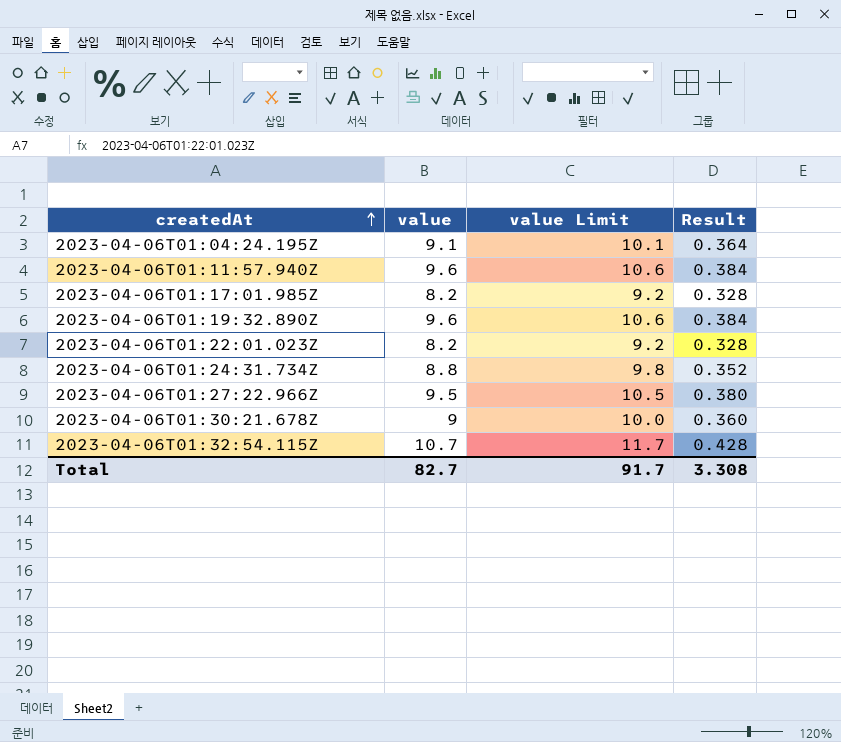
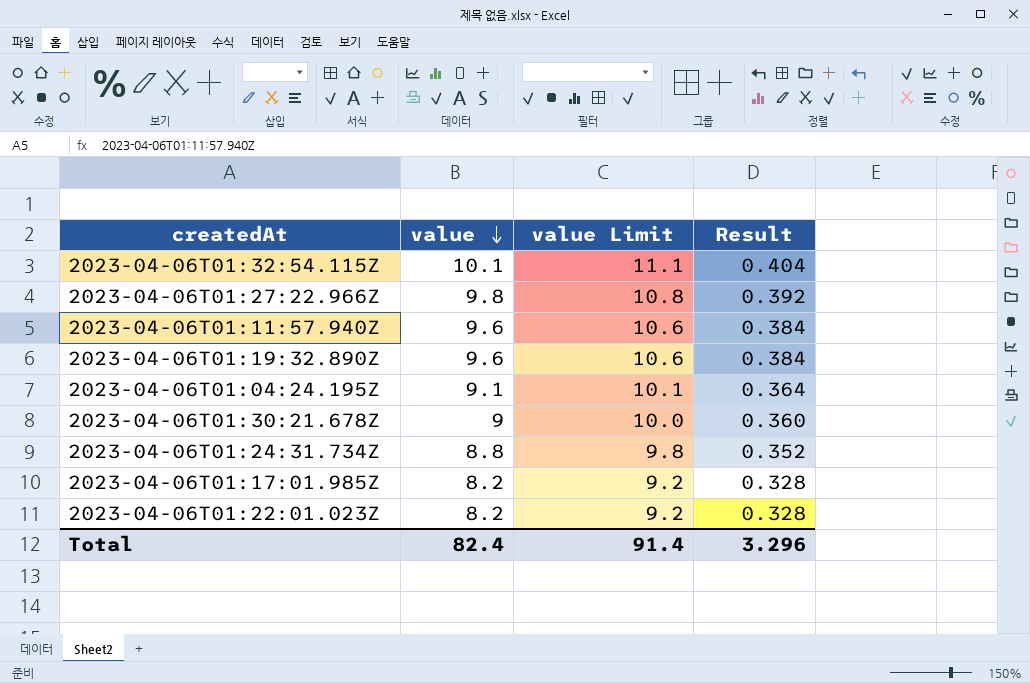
row order: createdAt ascending -> value descending
2023-04-06T01:32:54.115Z | value: 10.7 -> 10.1
2023-04-06T01:32:54.115Z | value Limit: 11.7 -> 11.1
2023-04-06T01:32:54.115Z | Result: 0.428 -> 0.404
2023-04-06T01:27:22.966Z | value: 9.5 -> 9.8
2023-04-06T01:27:22.966Z | value Limit: 10.5 -> 10.8
2023-04-06T01:27:22.966Z | Result: 0.380 -> 0.392
Total | value: 82.7 -> 82.4
Total | value Limit: 91.7 -> 91.4
Total | Result: 3.308 -> 3.296

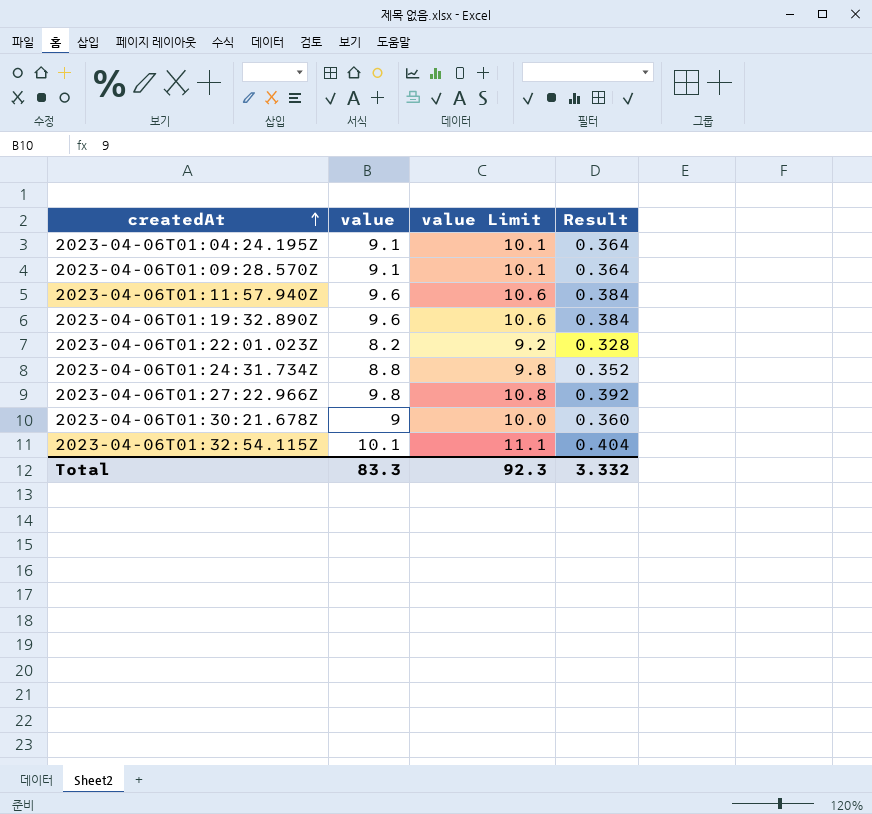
row order: value descending -> createdAt ascending
row 2023-04-06T01:17:01.985Z: 8.2 | 9.2 | 0.328 -> none
row 2023-04-06T01:09:28.570Z: none -> 9.1 | 10.1 | 0.364
Total | value: 82.4 -> 83.3
Total | value Limit: 91.4 -> 92.3
Total | Result: 3.296 -> 3.332

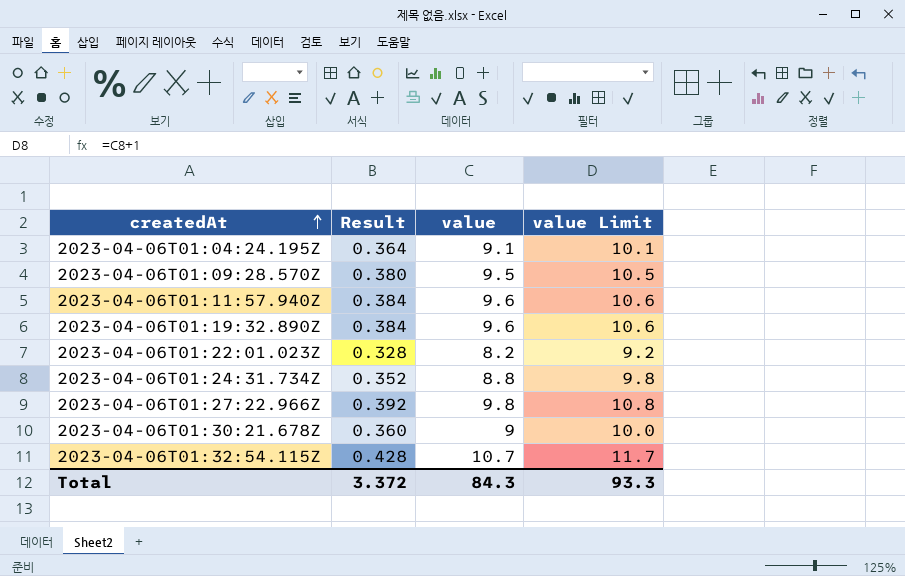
column Result | position: 4 -> 2
2023-04-06T01:09:28.570Z | Result: 0.364 -> 0.380
2023-04-06T01:09:28.570Z | value: 9.1 -> 9.5
2023-04-06T01:09:28.570Z | value Limit: 10.1 -> 10.5
2023-04-06T01:32:54.115Z | Result: 0.404 -> 0.428
2023-04-06T01:32:54.115Z | value: 10.1 -> 10.7
2023-04-06T01:32:54.115Z | value Limit: 11.1 -> 11.7
Total | Result: 3.332 -> 3.372
Total | value: 83.3 -> 84.3
Total | value Limit: 92.3 -> 93.3

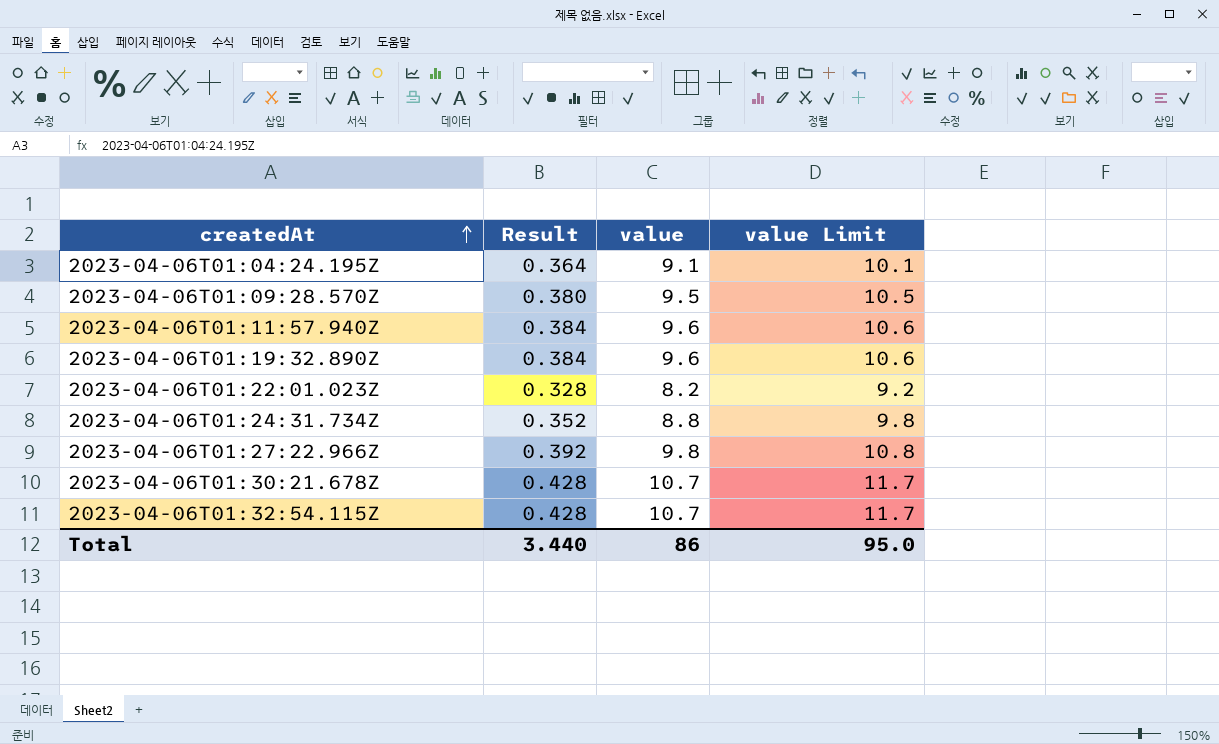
2023-04-06T01:30:21.678Z | Result: 0.360 -> 0.428
2023-04-06T01:30:21.678Z | value: 9 -> 10.7
2023-04-06T01:30:21.678Z | value Limit: 10.0 -> 11.7
Total | Result: 3.372 -> 3.440
Total | value: 84.3 -> 86
Total | value Limit: 93.3 -> 95.0

